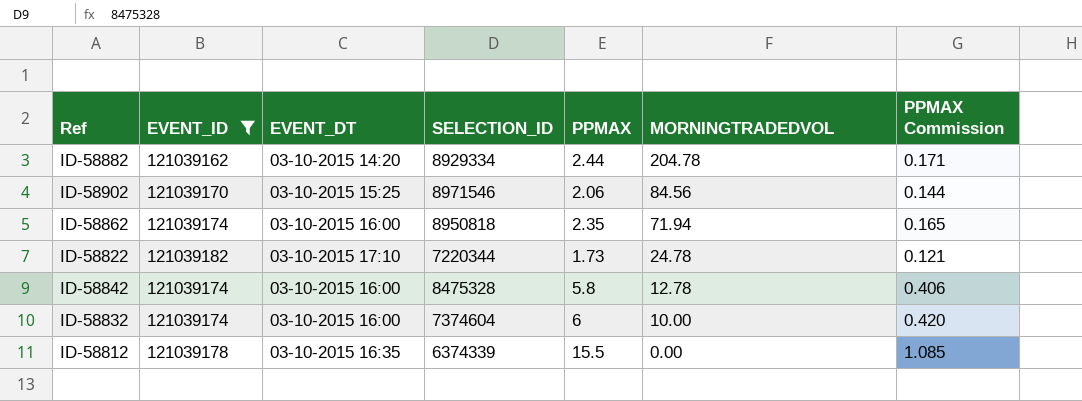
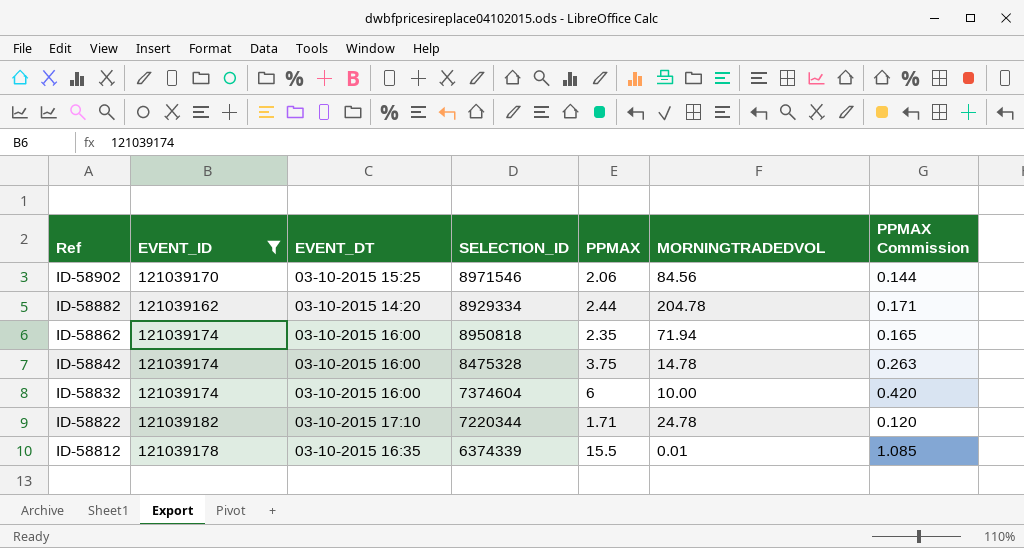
row order: MORNINGTRADEDVOL descending -> Ref descending
ID-58842 | PPMAX: 5.8 -> 3.75
ID-58842 | MORNINGTRADEDVOL: 12.78 -> 14.78
ID-58842 | PPMAX Commission: 0.406 -> 0.263
ID-58822 | PPMAX: 1.73 -> 1.71
ID-58822 | PPMAX Commission: 0.121 -> 0.120
ID-58812 | MORNINGTRADEDVOL: 0.00 -> 0.01

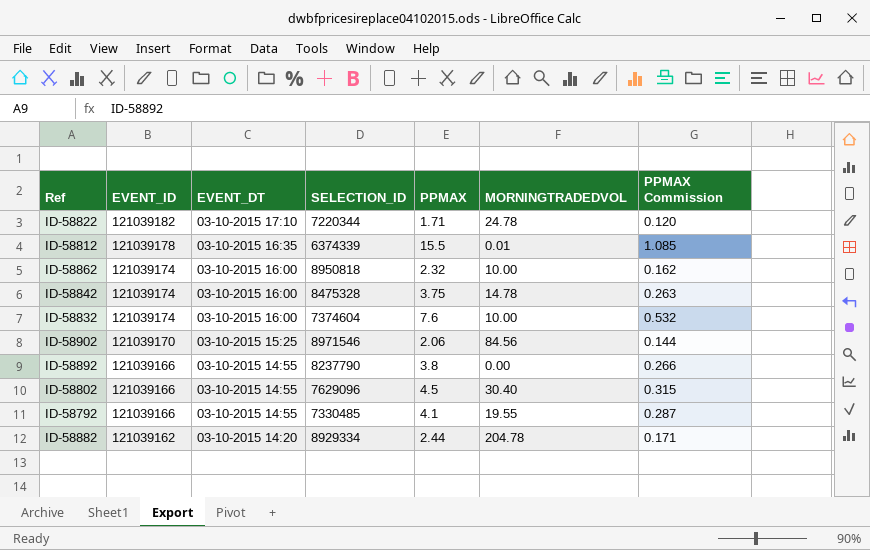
filter: EVENT_ID != 121039166 -> none
row order: Ref descending -> EVENT_ID descending
ID-58862 | PPMAX: 2.35 -> 2.32
ID-58862 | MORNINGTRADEDVOL: 71.94 -> 10.00
ID-58862 | PPMAX Commission: 0.165 -> 0.162
ID-58832 | PPMAX: 6 -> 7.6
ID-58832 | PPMAX Commission: 0.420 -> 0.532

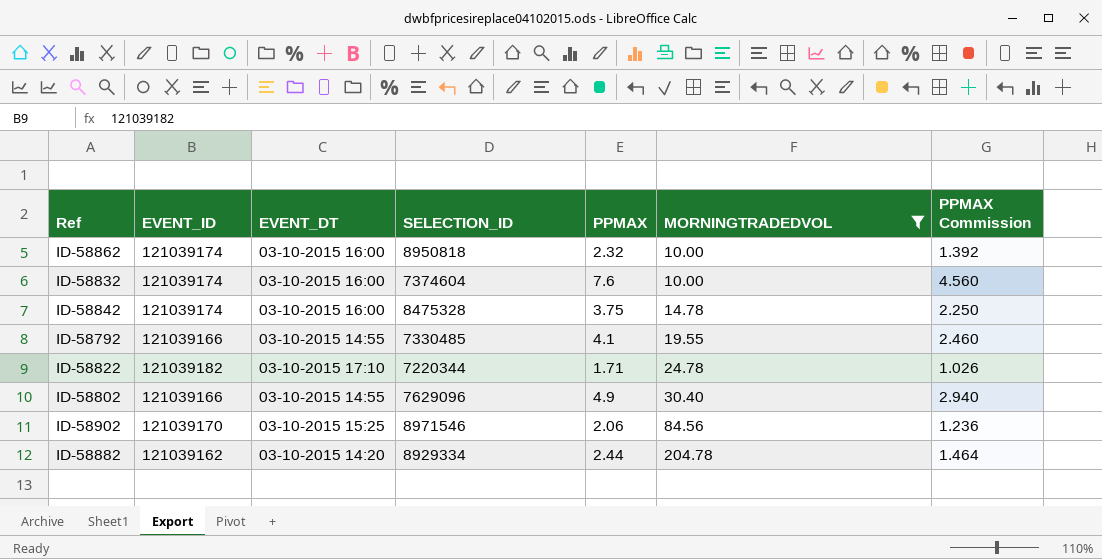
filter: none -> MORNINGTRADEDVOL >= 10.00
row order: EVENT_ID descending -> MORNINGTRADEDVOL ascending
column PPMAX Commission | formula: [PPMAX] * 0.07 -> [PPMAX] * 0.6
ID-58802 | PPMAX: 4.5 -> 4.9

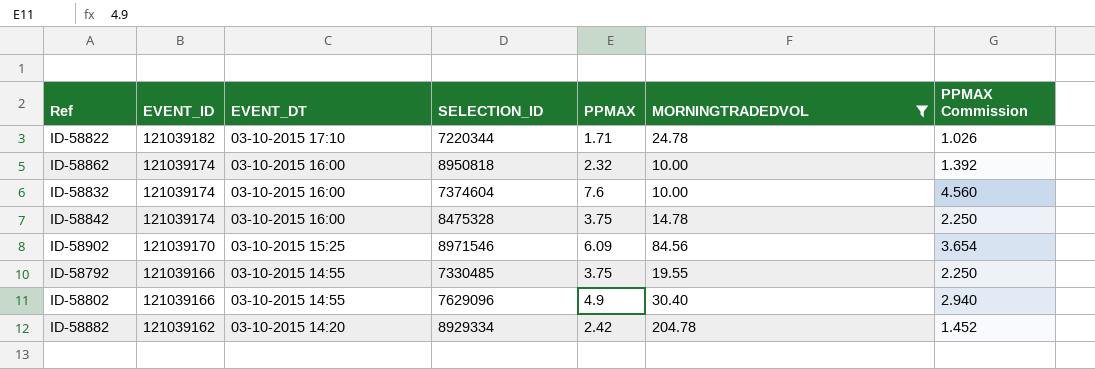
row order: MORNINGTRADEDVOL ascending -> EVENT_ID descending
ID-58902 | PPMAX: 2.06 -> 6.09
ID-58902 | PPMAX Commission: 1.236 -> 3.654
ID-58792 | PPMAX: 4.1 -> 3.75
ID-58792 | PPMAX Commission: 2.460 -> 2.250
ID-58882 | PPMAX: 2.44 -> 2.42
ID-58882 | PPMAX Commission: 1.464 -> 1.452

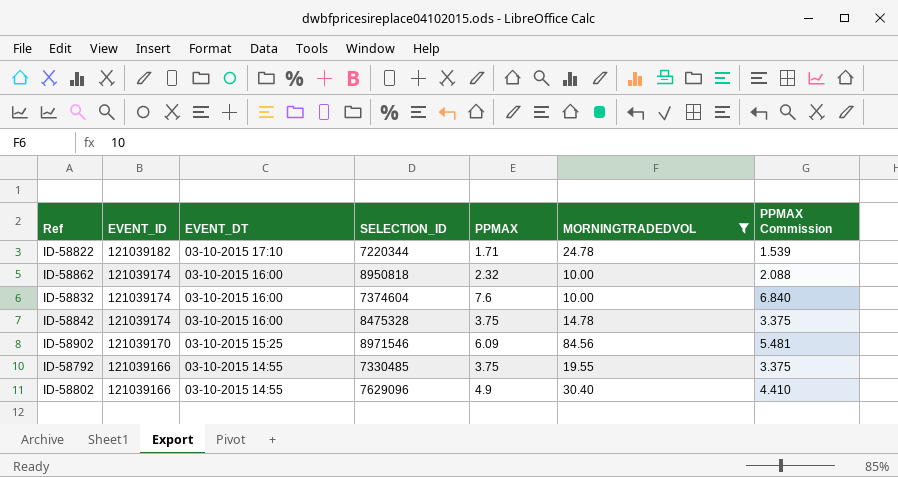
column PPMAX Commission | formula: [PPMAX] * 0.6 -> [PPMAX] * 0.9
row ID-58882: 121039162 | 03-10-2015 14:20 | 8929334 | 2.42 | 204.78 | 1.452 -> none

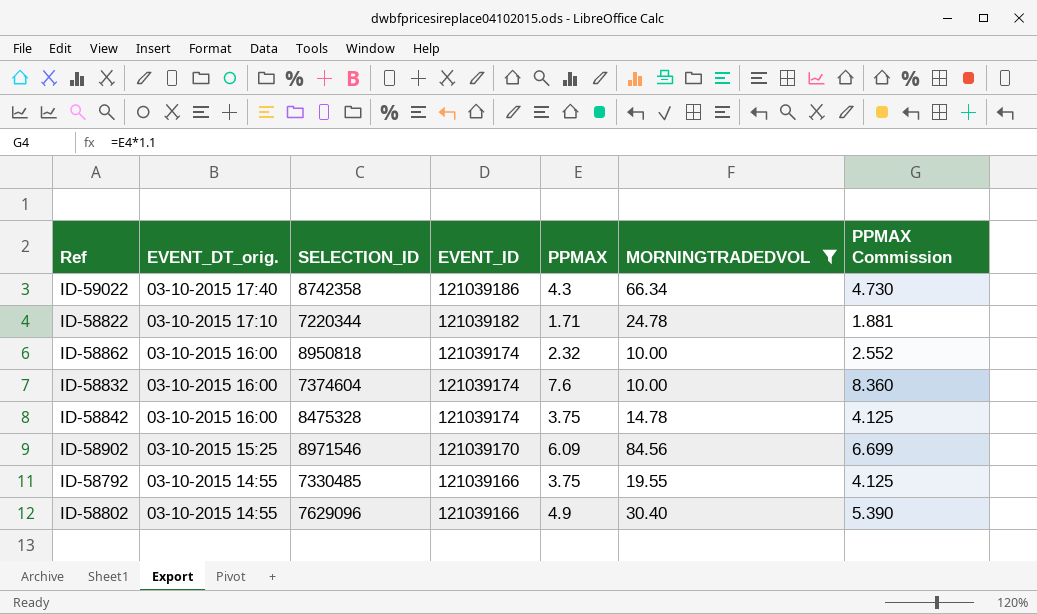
column name: EVENT_DT -> EVENT_DT_orig.
column EVENT_ID | position: 2 -> 4
column PPMAX Commission | formula: [PPMAX] * 0.9 -> [PPMAX] * 1.1
row ID-59022: none -> 03-10-2015 17:40 | 8742358 | 121039186 | 4.3 | 66.34 | 4.730

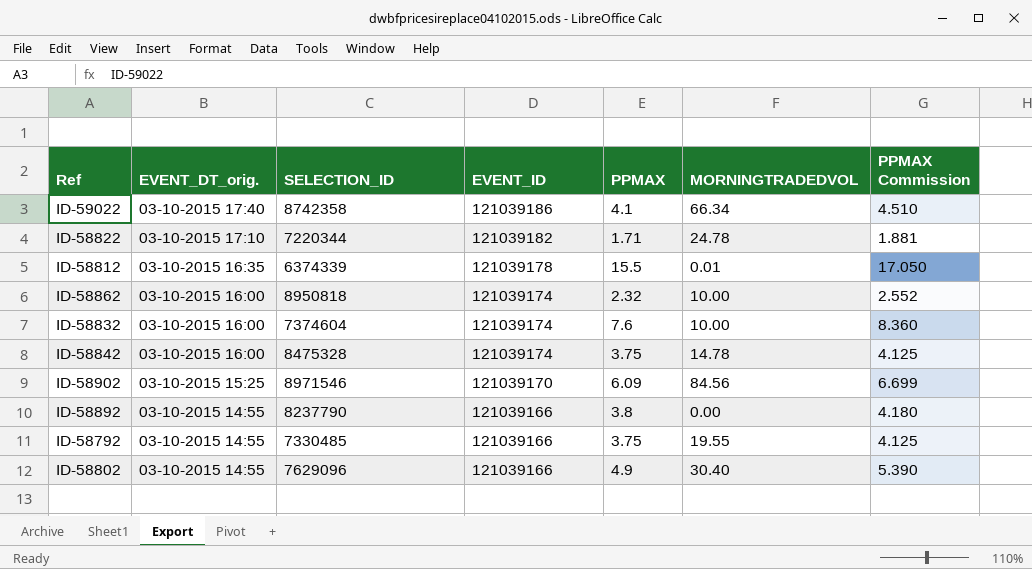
filter: MORNINGTRADEDVOL >= 10.00 -> none
ID-59022 | PPMAX: 4.3 -> 4.1
ID-59022 | PPMAX Commission: 4.730 -> 4.510

